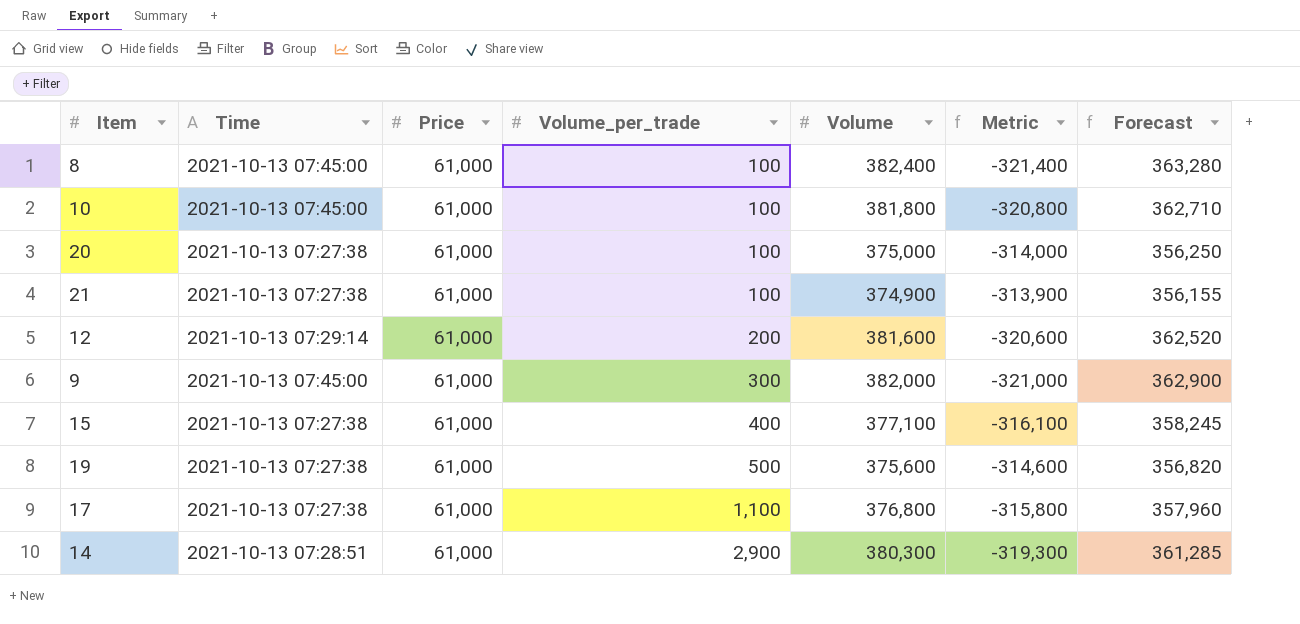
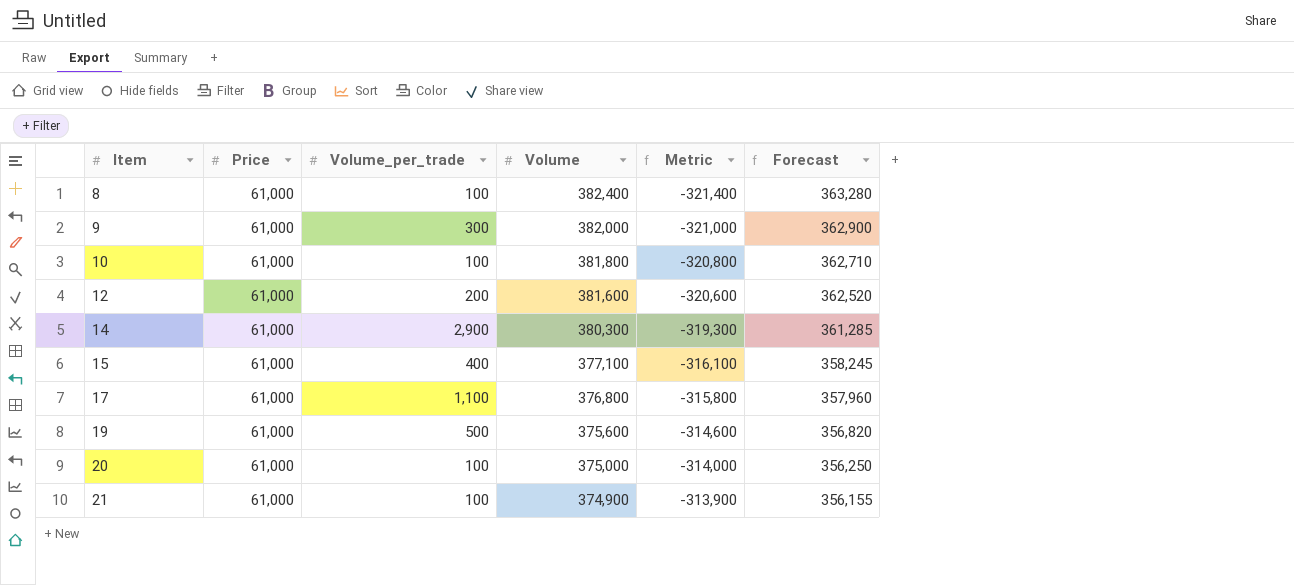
row order: Volume_per_trade ascending -> Item ascending
column Time | position: 2 -> none

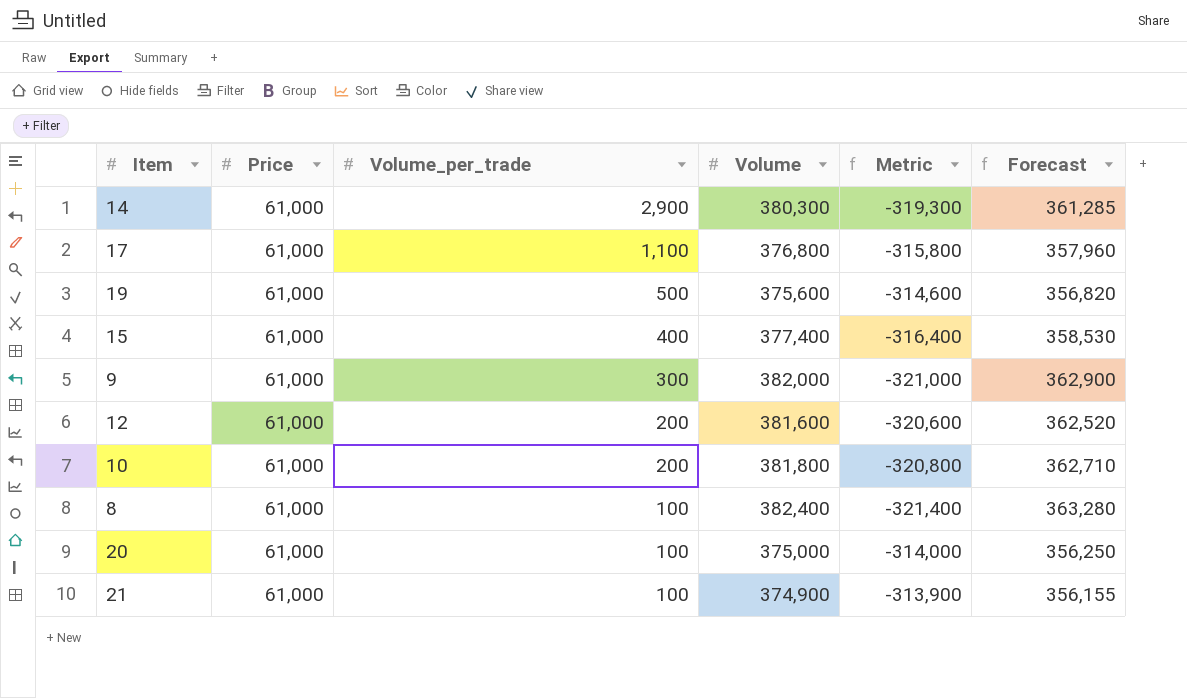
row order: Item ascending -> Volume_per_trade descending
15 | Volume: 377,100 -> 377,400
15 | Metric: -316,100 -> -316,400
15 | Forecast: 358,245 -> 358,530
10 | Volume_per_trade: 100 -> 200

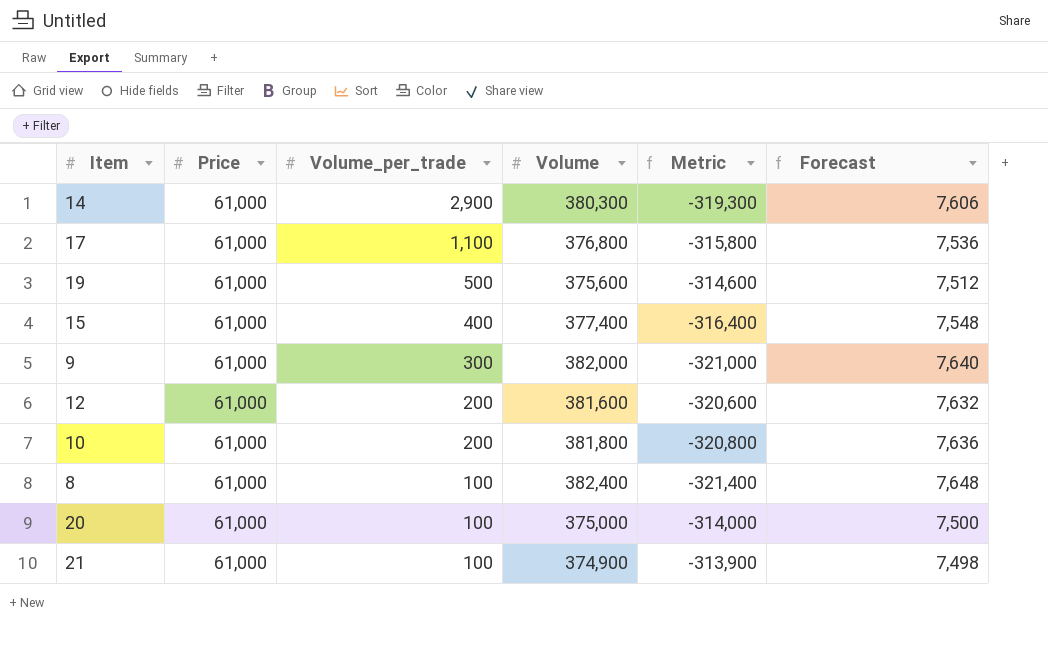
column Forecast | formula: [Volume] * 0.95 -> [Volume] * 0.02

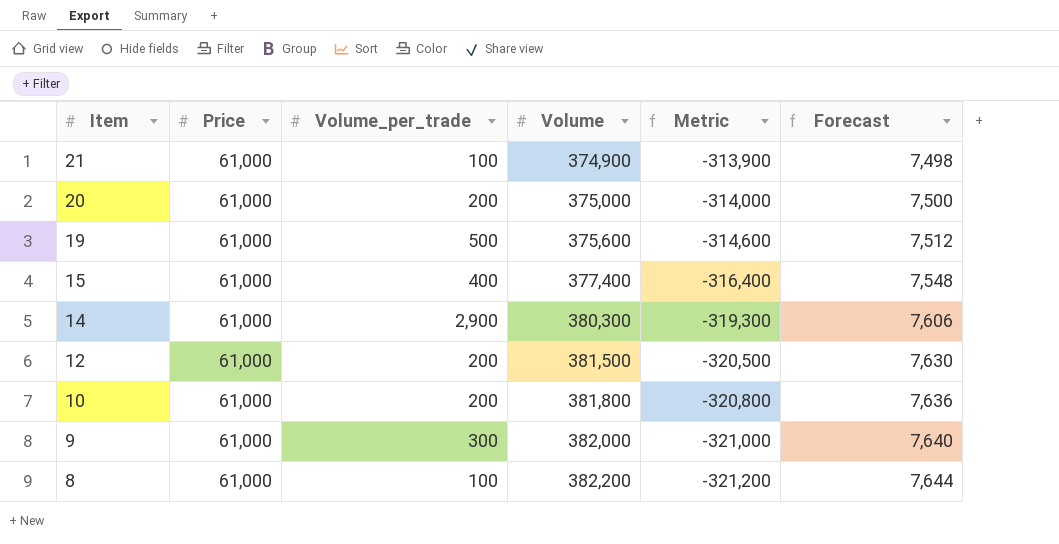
row order: Volume_per_trade descending -> Item descending
row 17: 61,000 | 1,100 | 376,800 | -315,800 | 7,536 -> none
20 | Volume_per_trade: 100 -> 200
12 | Volume: 381,600 -> 381,500
12 | Metric: -320,600 -> -320,500
12 | Forecast: 7,632 -> 7,630
8 | Volume: 382,400 -> 382,200
8 | Metric: -321,400 -> -321,200
8 | Forecast: 7,648 -> 7,644

